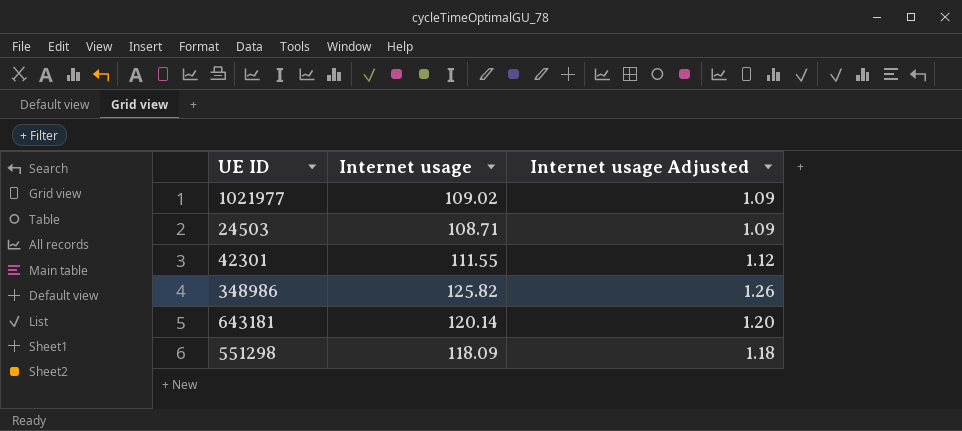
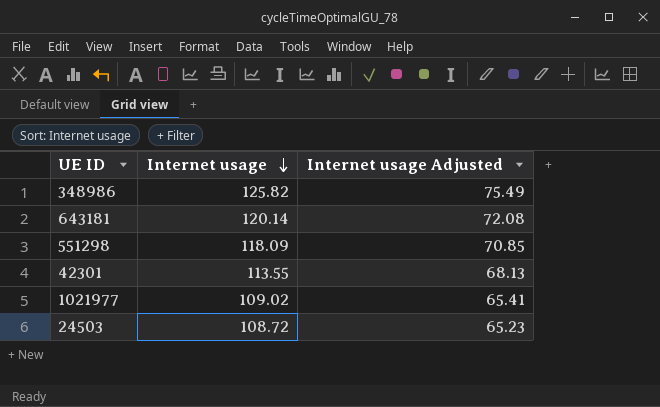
row order: none -> Internet usage descending
column Internet usage Adjusted | formula: [Internet usage] * 0.01 -> [Internet usage] * 0.6
42301 | Internet usage: 111.55 -> 113.55
24503 | Internet usage: 108.71 -> 108.72

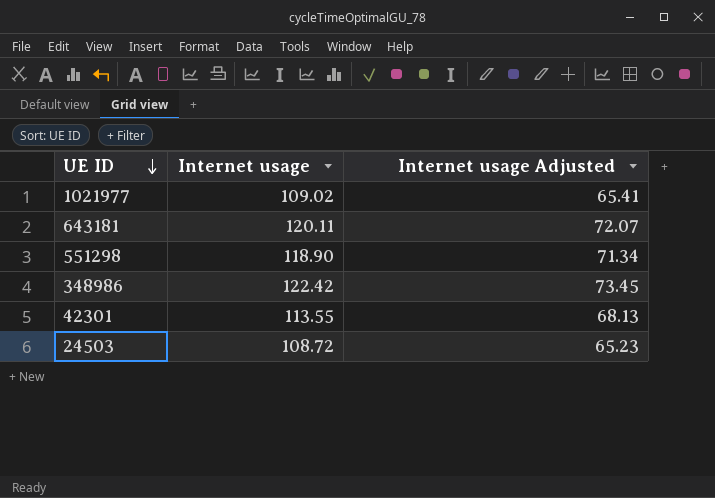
row order: Internet usage descending -> UE ID descending
643181 | Internet usage: 120.14 -> 120.11
643181 | Internet usage Adjusted: 72.08 -> 72.07
551298 | Internet usage: 118.09 -> 118.90
551298 | Internet usage Adjusted: 70.85 -> 71.34
348986 | Internet usage: 125.82 -> 122.42
348986 | Internet usage Adjusted: 75.49 -> 73.45

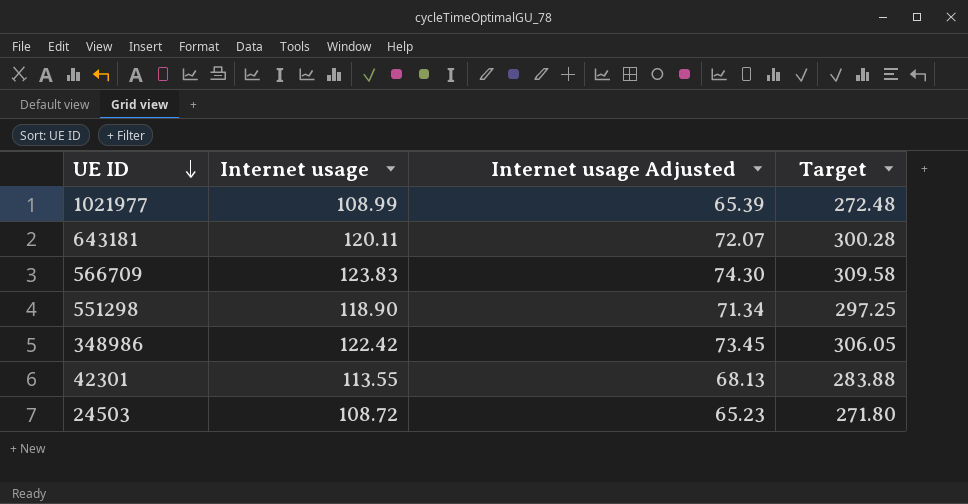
column Target | formula: none -> [Internet usage] * 2.5
1021977 | Internet usage: 109.02 -> 108.99
1021977 | Internet usage Adjusted: 65.41 -> 65.39
row 566709: none -> 123.83 | 74.30 | 309.58

